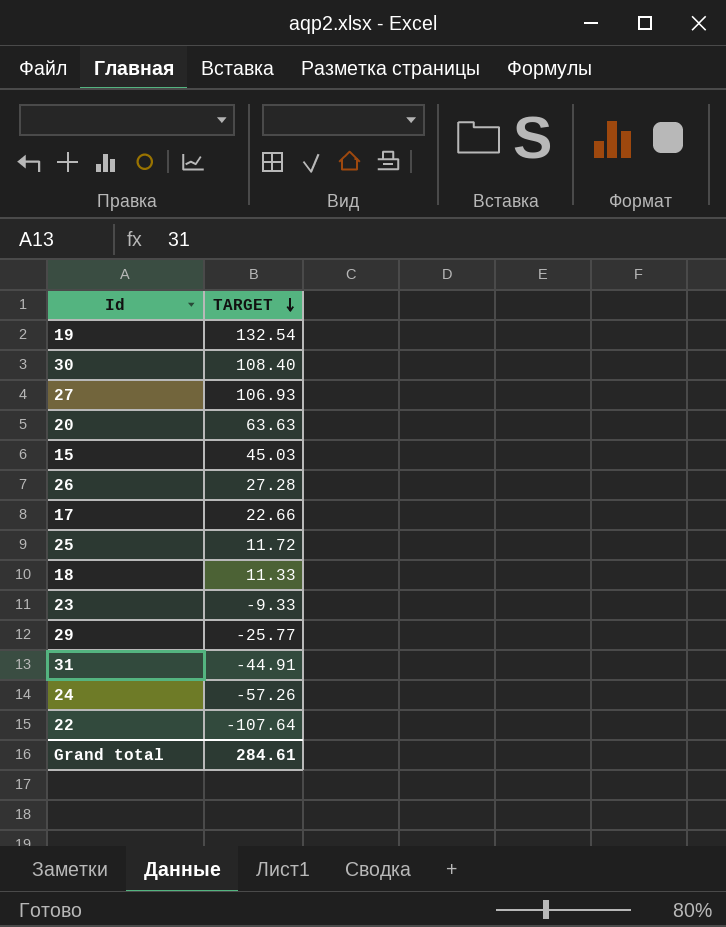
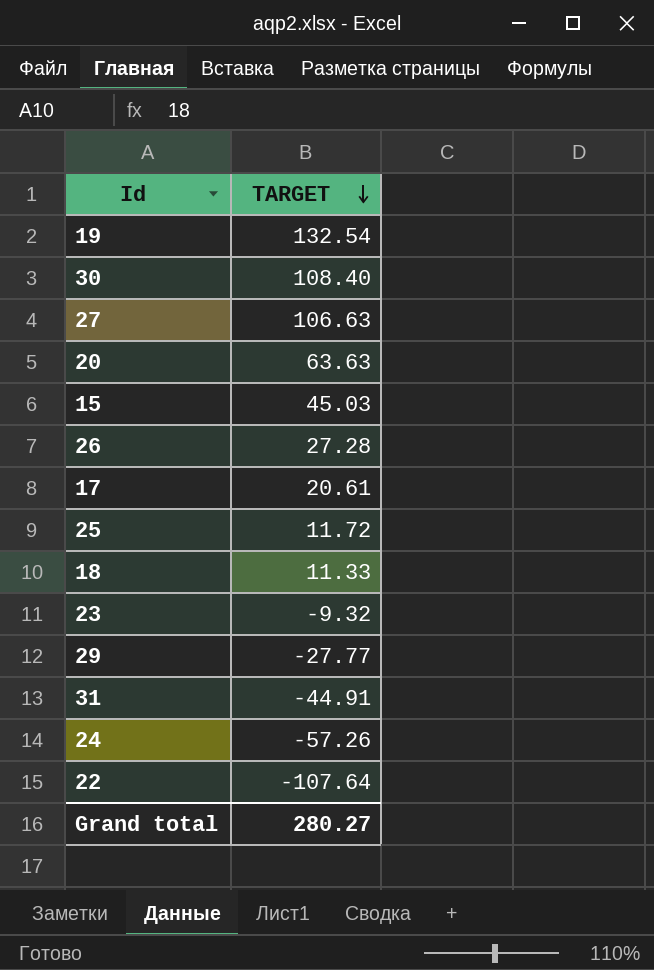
27 | TARGET: 106.93 -> 106.63
17 | TARGET: 22.66 -> 20.61
23 | TARGET: -9.33 -> -9.32
29 | TARGET: -25.77 -> -27.77
Grand total | TARGET: 284.61 -> 280.27

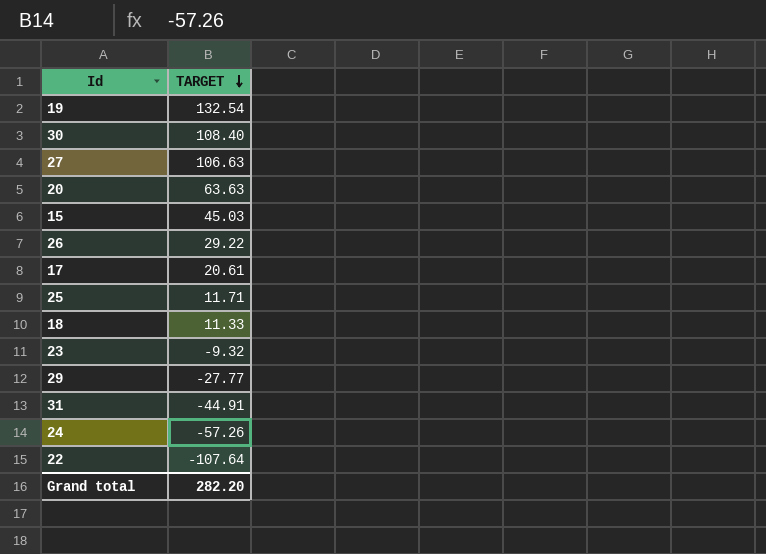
26 | TARGET: 27.28 -> 29.22
25 | TARGET: 11.72 -> 11.71
Grand total | TARGET: 280.27 -> 282.20

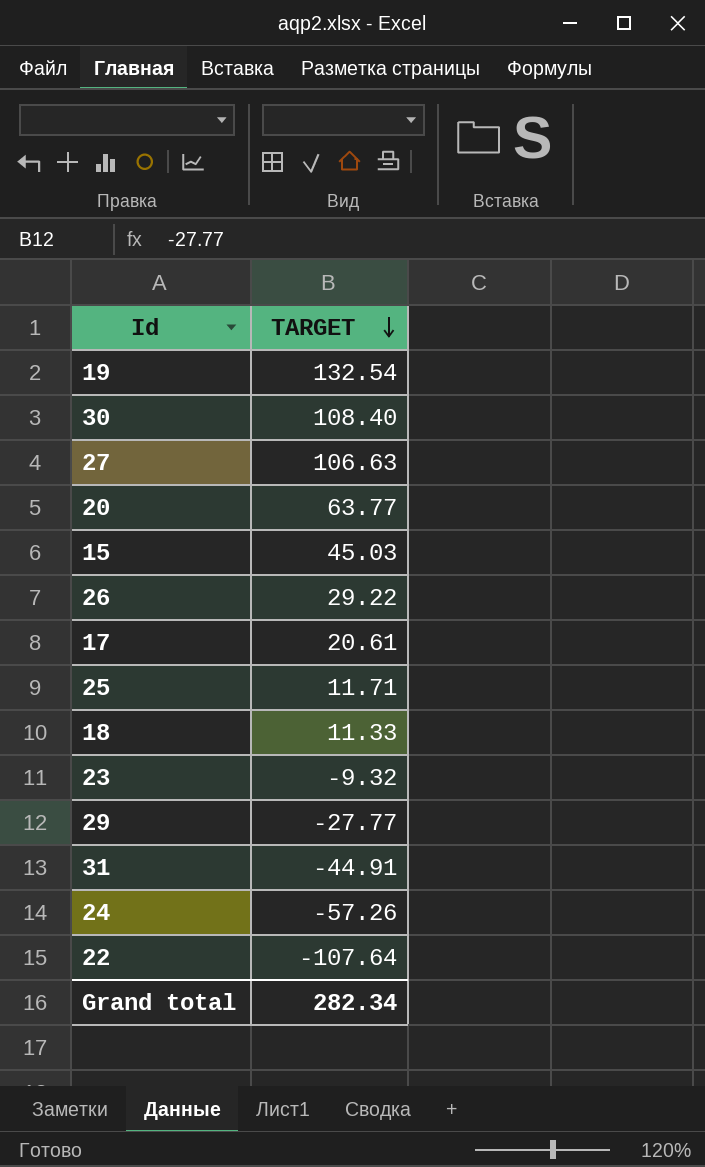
20 | TARGET: 63.63 -> 63.77
Grand total | TARGET: 282.20 -> 282.34

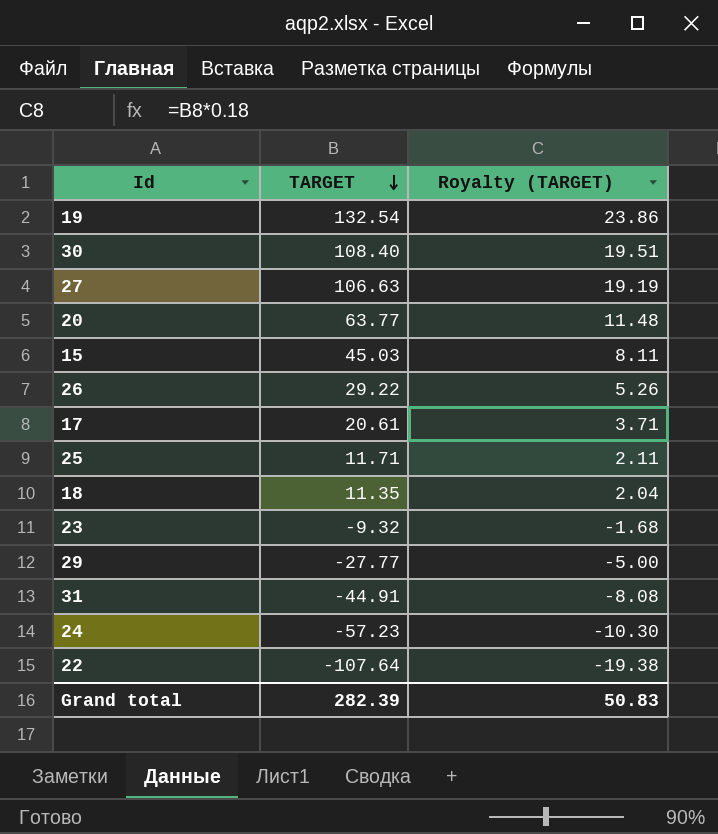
column Royalty (TARGET) | formula: none -> [TARGET] * 0.18
18 | TARGET: 11.33 -> 11.35
24 | TARGET: -57.26 -> -57.23
Grand total | TARGET: 282.34 -> 282.39

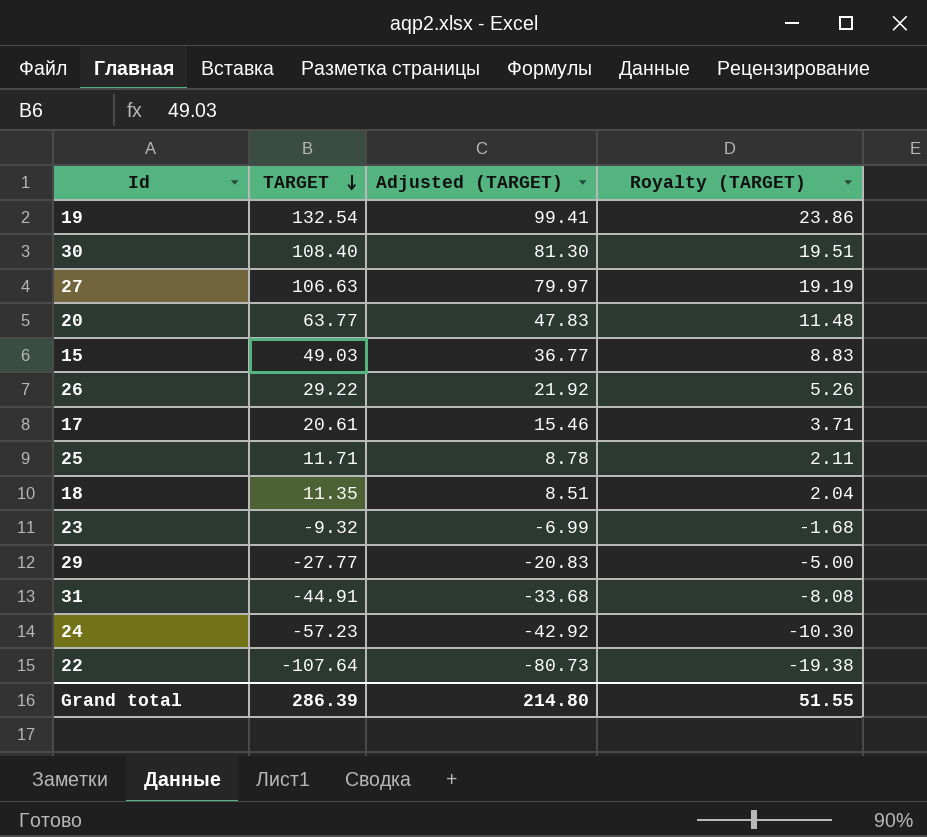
column Adjusted (TARGET) | formula: none -> [TARGET] * 0.75
15 | TARGET: 45.03 -> 49.03
15 | Royalty (TARGET): 8.11 -> 8.83
Grand total | TARGET: 282.39 -> 286.39
Grand total | Royalty (TARGET): 50.83 -> 51.55

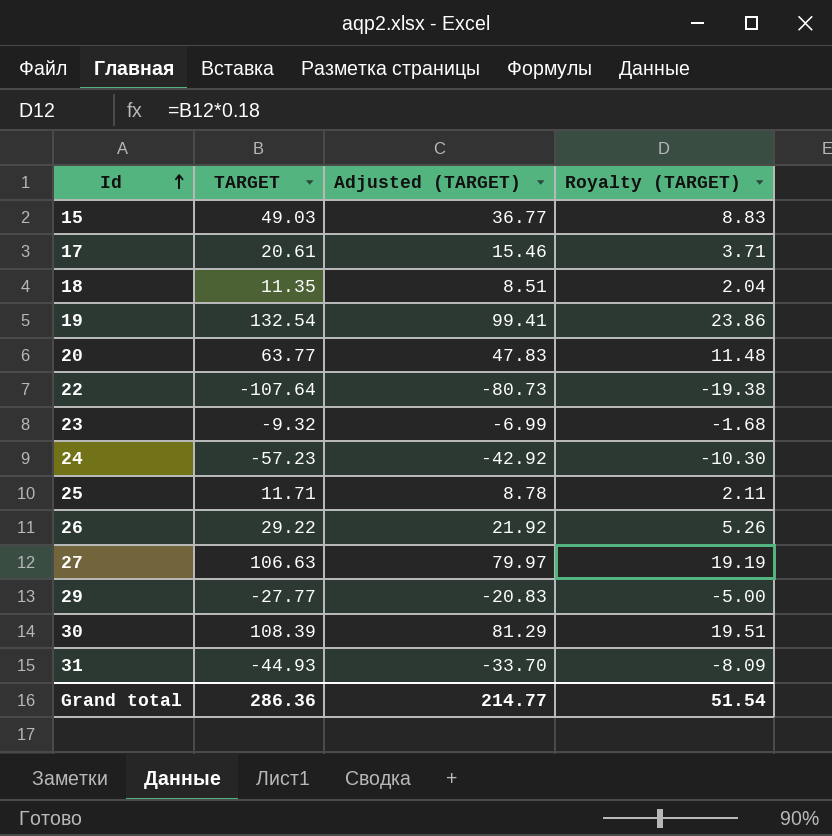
row order: TARGET descending -> Id ascending
30 | TARGET: 108.40 -> 108.39
30 | Adjusted (TARGET): 81.30 -> 81.29
31 | TARGET: -44.91 -> -44.93
31 | Adjusted (TARGET): -33.68 -> -33.70
31 | Royalty (TARGET): -8.08 -> -8.09
Grand total | TARGET: 286.39 -> 286.36
Grand total | Adjusted (TARGET): 214.80 -> 214.77
Grand total | Royalty (TARGET): 51.55 -> 51.54

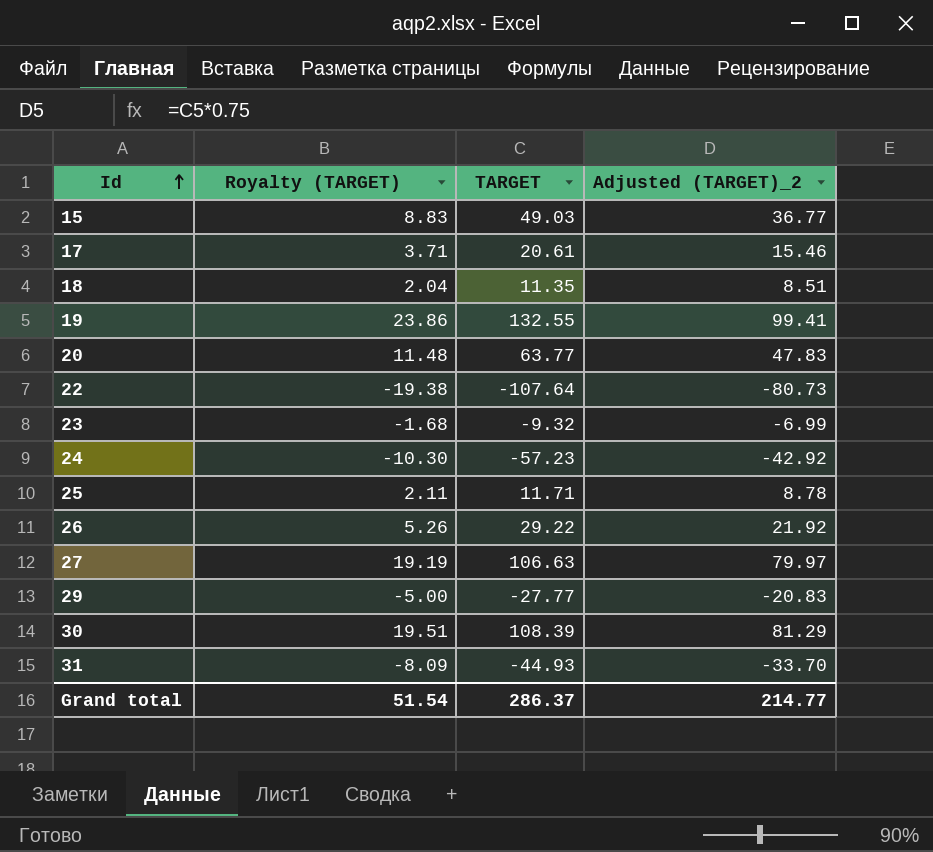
column Royalty (TARGET) | position: 4 -> 2
column name: Adjusted (TARGET) -> Adjusted (TARGET)_2
19 | TARGET: 132.54 -> 132.55
Grand total | TARGET: 286.36 -> 286.37

